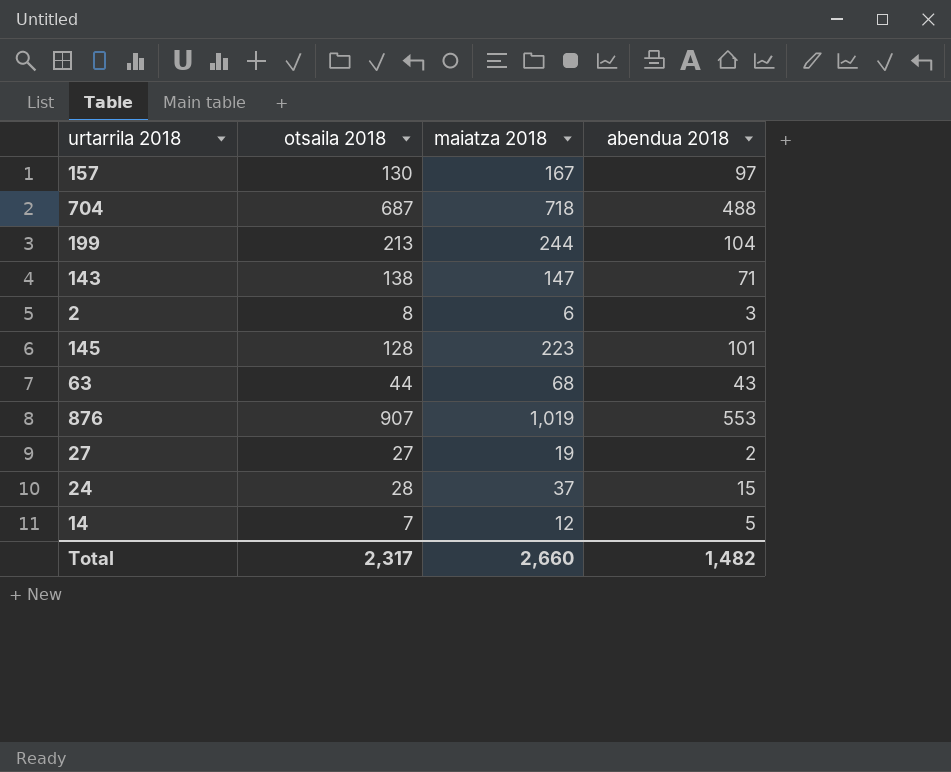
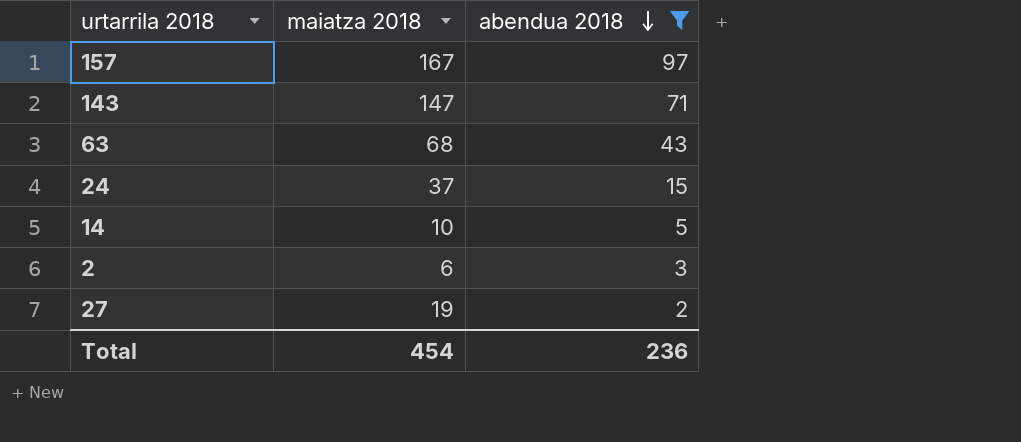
filter: none -> abendua 2018 <= 97
row order: none -> abendua 2018 descending
column otsaila 2018 | position: 2 -> none
14 | maiatza 2018: 12 -> 10
Total | maiatza 2018: 2,660 -> 454
Total | abendua 2018: 1,482 -> 236

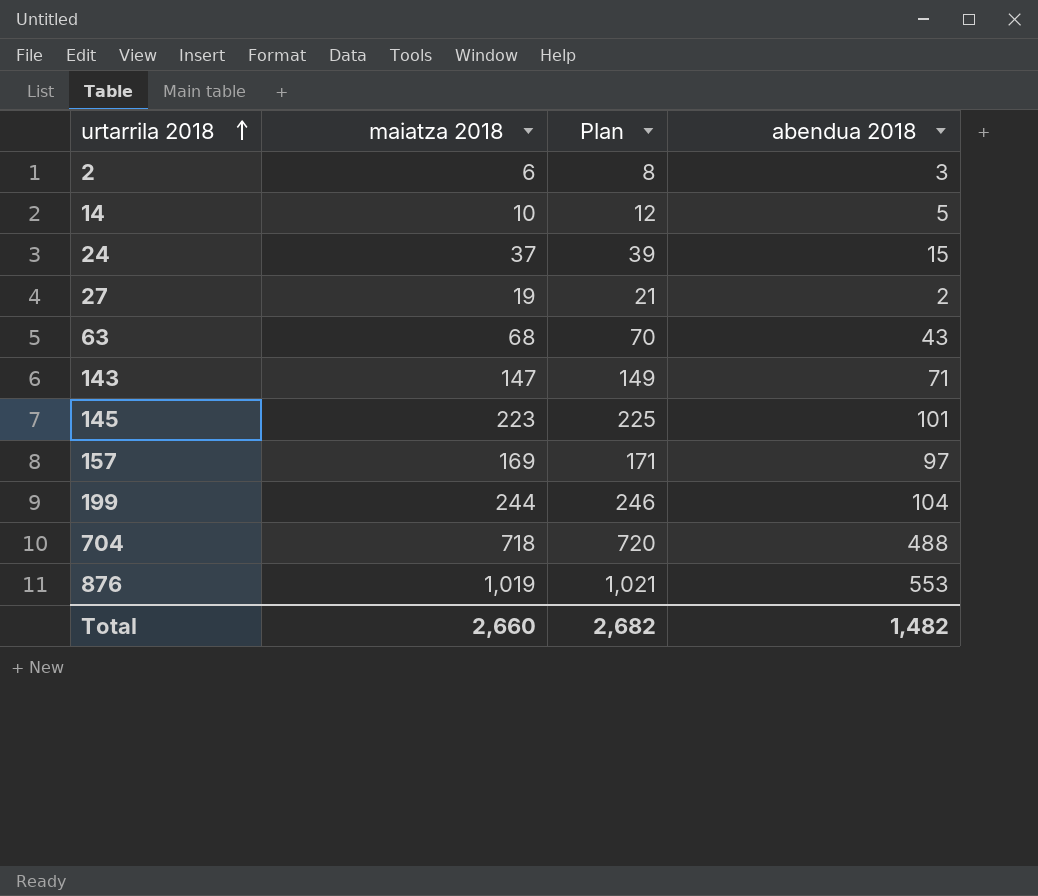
filter: abendua 2018 <= 97 -> none
row order: abendua 2018 descending -> urtarrila 2018 ascending
column Plan | formula: none -> [maiatza 2018] + 2
157 | maiatza 2018: 167 -> 169
Total | maiatza 2018: 454 -> 2,660
Total | abendua 2018: 236 -> 1,482

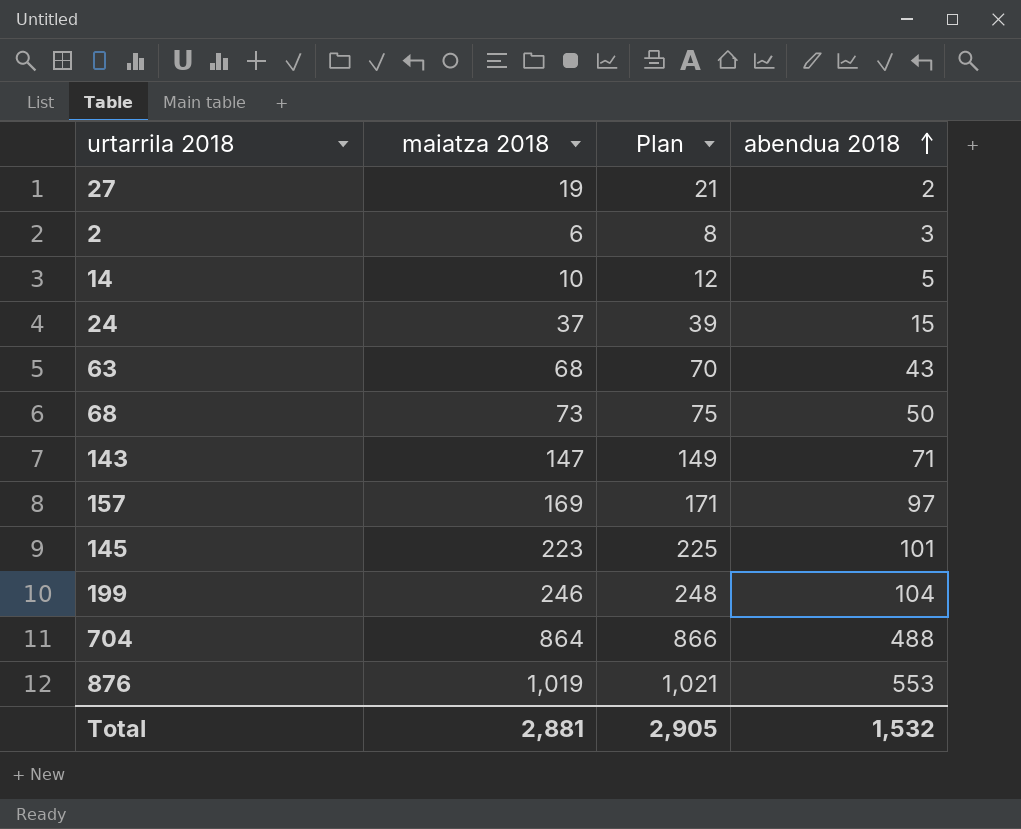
row order: urtarrila 2018 ascending -> abendua 2018 ascending
row 68: none -> 73 | 75 | 50
199 | maiatza 2018: 244 -> 246
199 | Plan: 246 -> 248
704 | maiatza 2018: 718 -> 864
704 | Plan: 720 -> 866
Total | maiatza 2018: 2,660 -> 2,881
Total | Plan: 2,682 -> 2,905
Total | abendua 2018: 1,482 -> 1,532

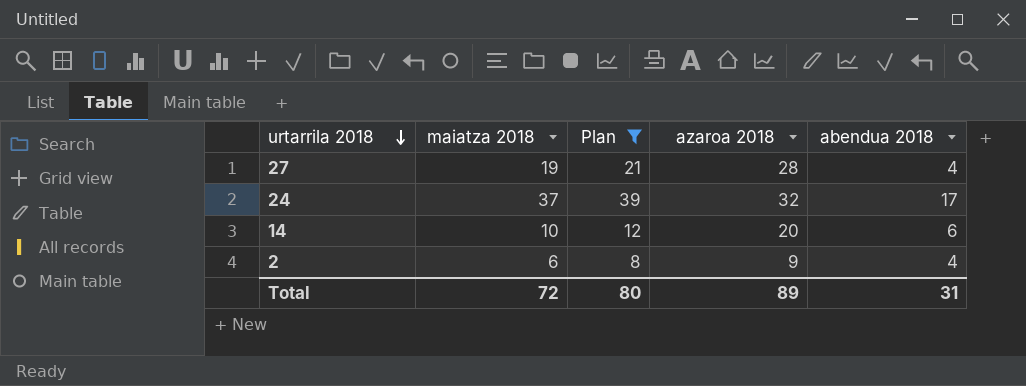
filter: none -> Plan <= 39
row order: abendua 2018 ascending -> urtarrila 2018 descending
column azaroa 2018 | position: none -> 4
27 | abendua 2018: 2 -> 4
24 | abendua 2018: 15 -> 17
14 | abendua 2018: 5 -> 6
2 | abendua 2018: 3 -> 4
Total | maiatza 2018: 2,881 -> 72
Total | Plan: 2,905 -> 80
Total | abendua 2018: 1,532 -> 31

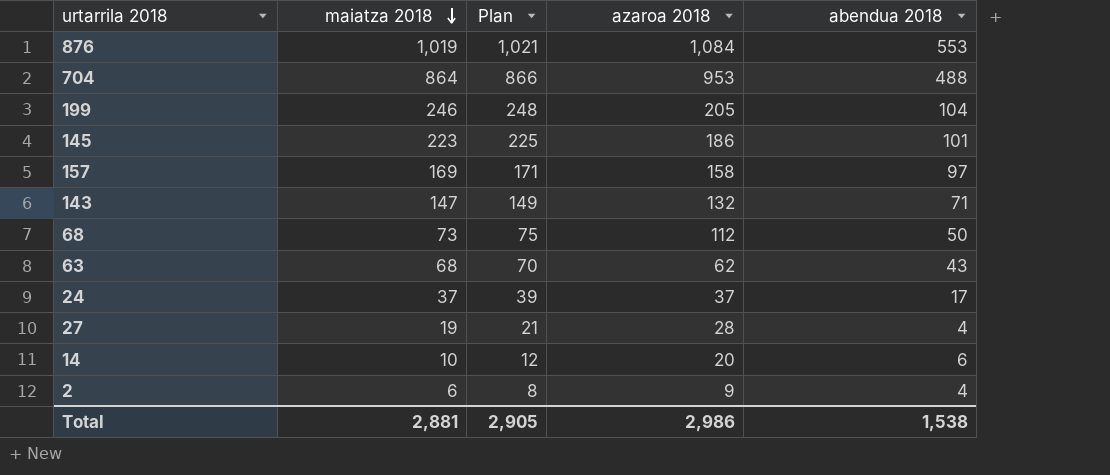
filter: Plan <= 39 -> none
row order: urtarrila 2018 descending -> maiatza 2018 descending
24 | azaroa 2018: 32 -> 37
Total | maiatza 2018: 72 -> 2,881
Total | Plan: 80 -> 2,905
Total | azaroa 2018: 89 -> 2,986
Total | abendua 2018: 31 -> 1,538

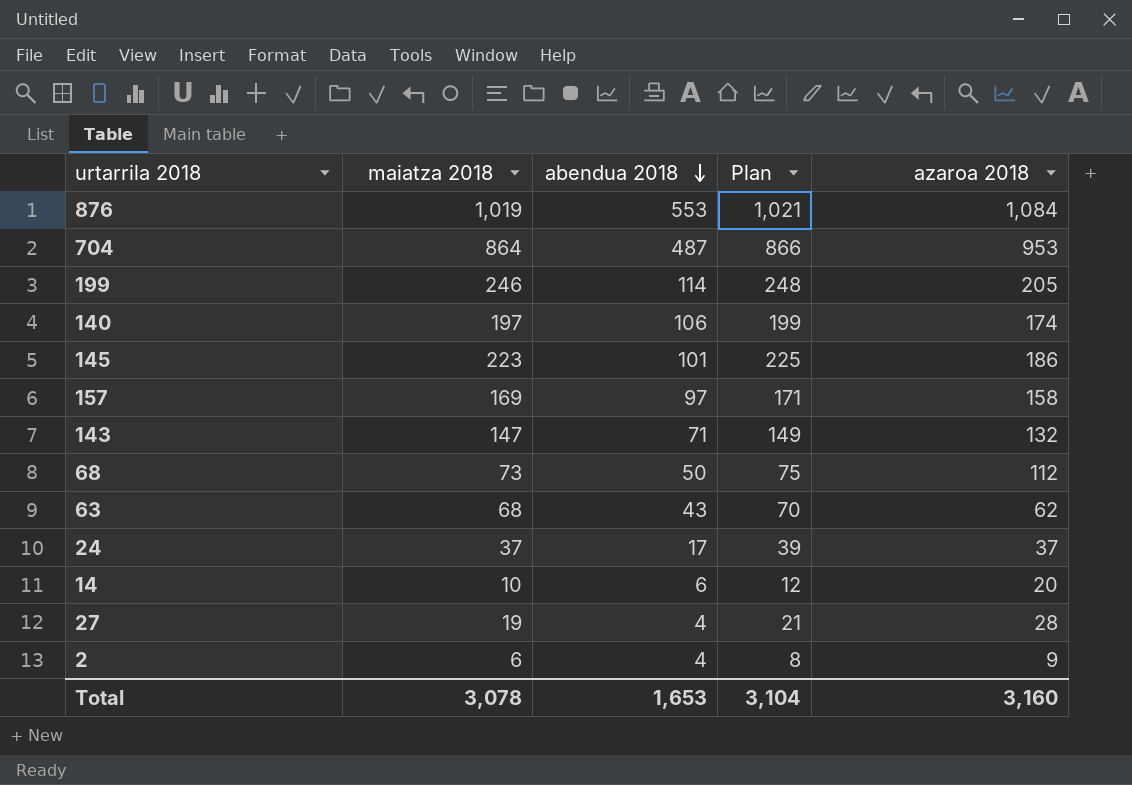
row order: maiatza 2018 descending -> abendua 2018 descending
column abendua 2018 | position: 5 -> 3
704 | abendua 2018: 488 -> 487
199 | abendua 2018: 104 -> 114
row 140: none -> 197 | 106 | 199 | 174
Total | maiatza 2018: 2,881 -> 3,078
Total | abendua 2018: 1,538 -> 1,653
Total | Plan: 2,905 -> 3,104
Total | azaroa 2018: 2,986 -> 3,160

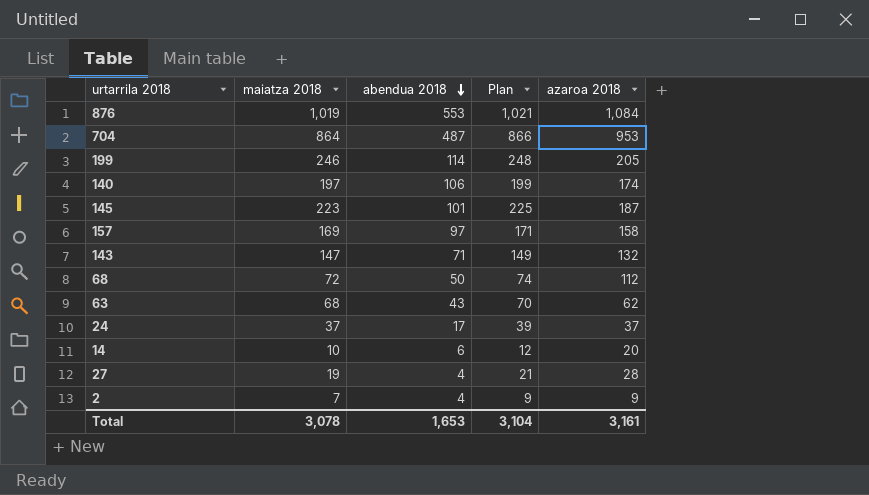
145 | azaroa 2018: 186 -> 187
68 | maiatza 2018: 73 -> 72
68 | Plan: 75 -> 74
2 | maiatza 2018: 6 -> 7
2 | Plan: 8 -> 9
Total | azaroa 2018: 3,160 -> 3,161

